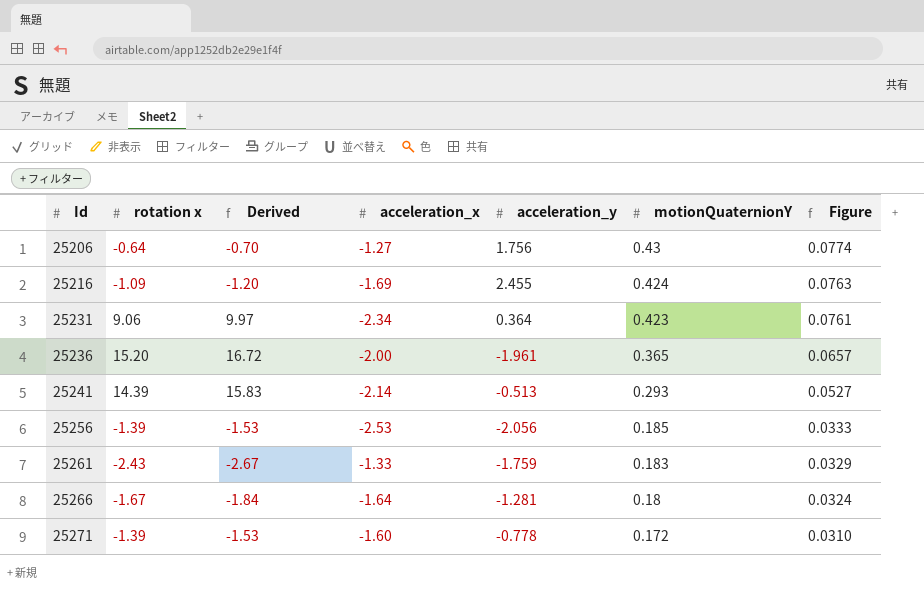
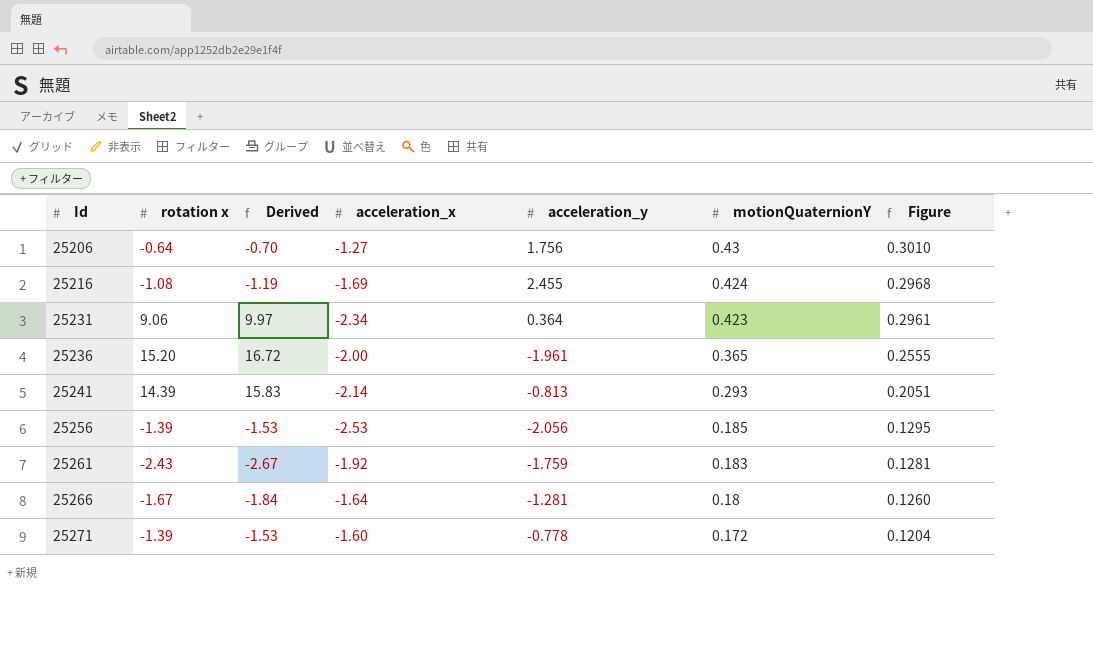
column Figure | formula: [motionQuaternionY] * 0.18 -> [motionQuaternionY] * 0.7
25216 | rotation x: -1.09 -> -1.08
25216 | Derived: -1.20 -> -1.19
25241 | acceleration_y: -0.513 -> -0.813
25261 | acceleration_x: -1.33 -> -1.92

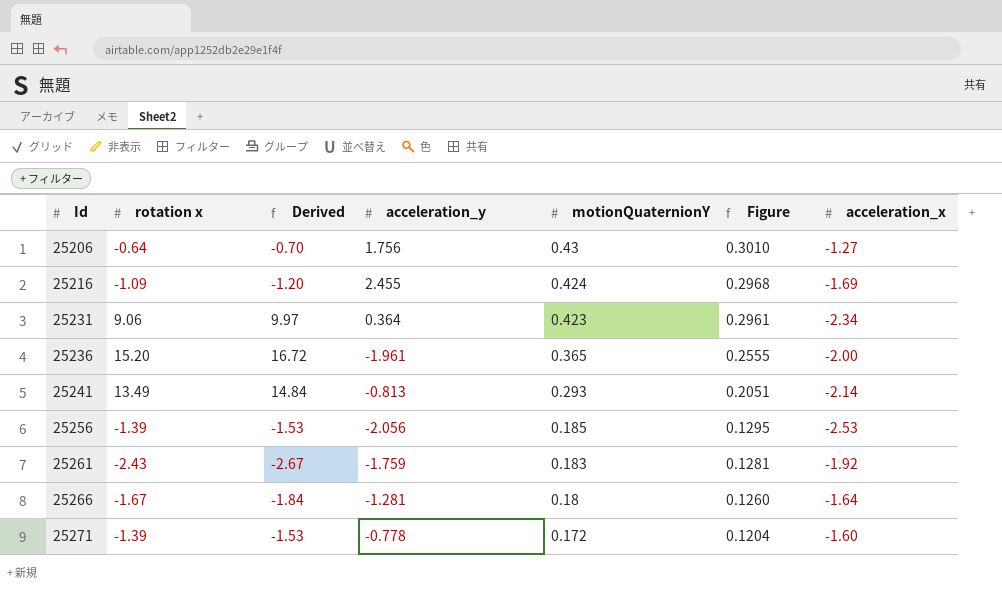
column acceleration_x | position: 4 -> 7
25216 | rotation x: -1.08 -> -1.09
25216 | Derived: -1.19 -> -1.20
25241 | rotation x: 14.39 -> 13.49
25241 | Derived: 15.83 -> 14.84

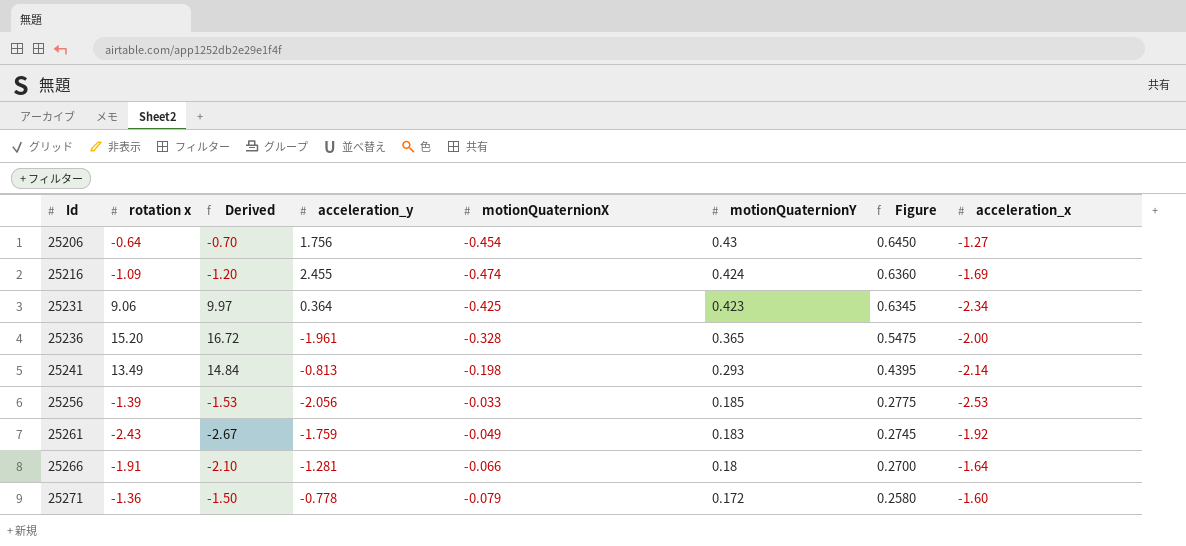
column motionQuaternionX | position: none -> 5
column Figure | formula: [motionQuaternionY] * 0.7 -> [motionQuaternionY] * 1.5
25266 | rotation x: -1.67 -> -1.91
25266 | Derived: -1.84 -> -2.10
25271 | rotation x: -1.39 -> -1.36
25271 | Derived: -1.53 -> -1.50

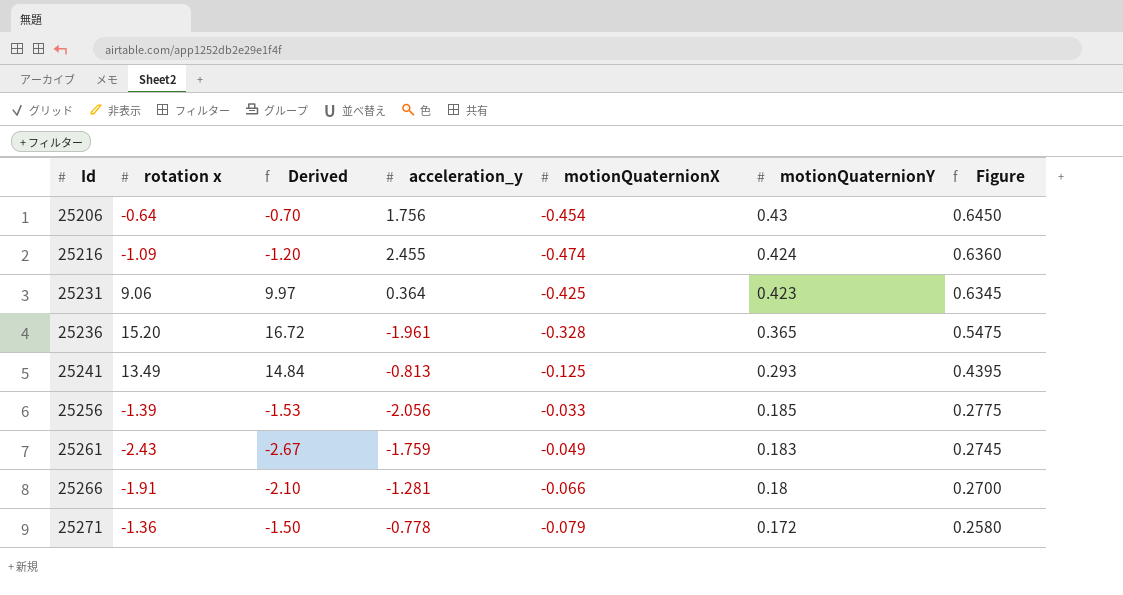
column acceleration_x | position: 8 -> none
25241 | motionQuaternionX: -0.198 -> -0.125

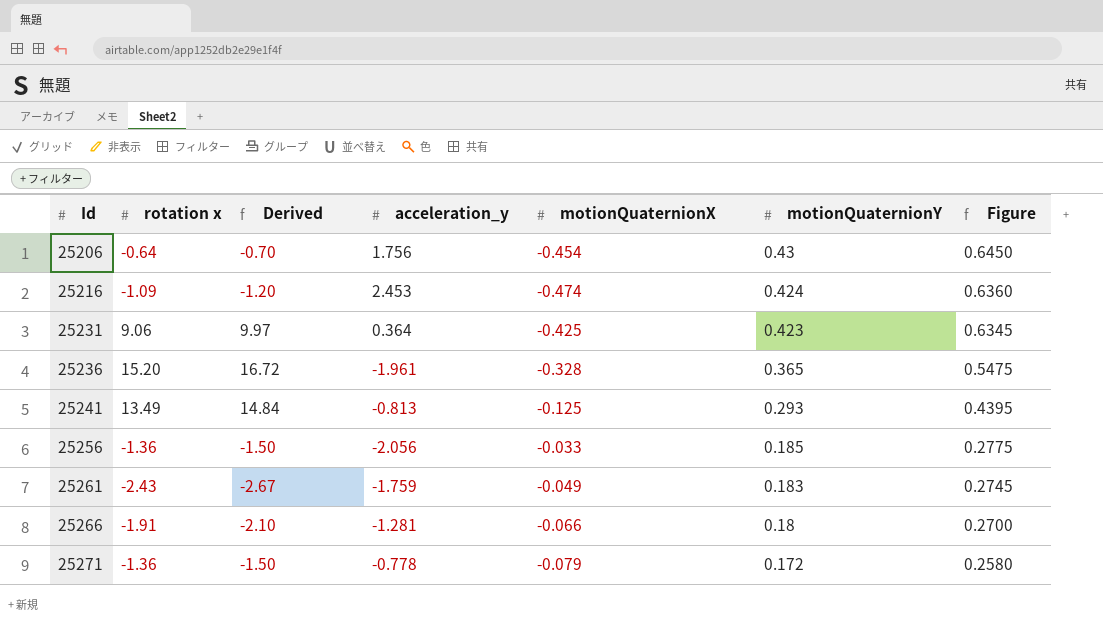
25216 | acceleration_y: 2.455 -> 2.453
25256 | rotation x: -1.39 -> -1.36
25256 | Derived: -1.53 -> -1.50

